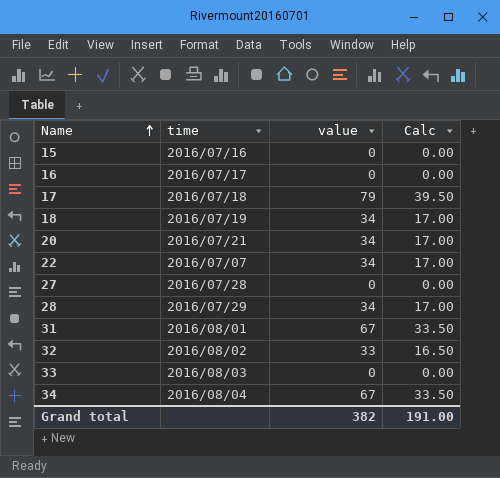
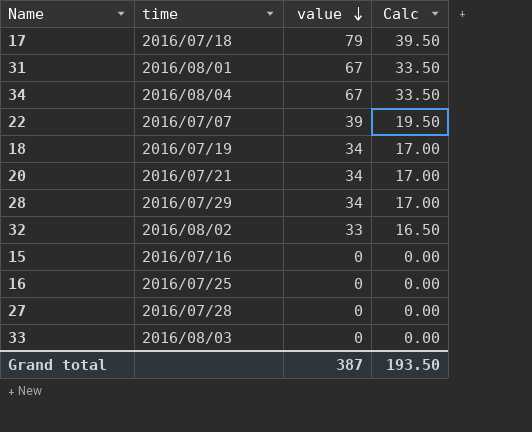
row order: Name ascending -> value descending
22 | value: 34 -> 39
22 | Calc: 17.00 -> 19.50
16 | time: 2016/07/17 -> 2016/07/25
Grand total | value: 382 -> 387
Grand total | Calc: 191.00 -> 193.50

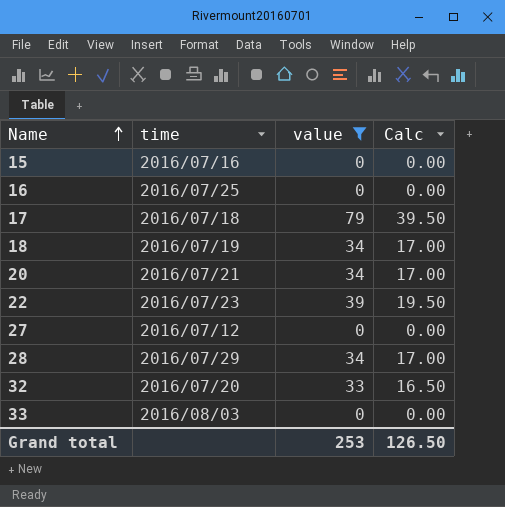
filter: none -> value != 67
row order: value descending -> Name ascending
22 | time: 2016/07/07 -> 2016/07/23
27 | time: 2016/07/28 -> 2016/07/12
32 | time: 2016/08/02 -> 2016/07/20
Grand total | value: 387 -> 253
Grand total | Calc: 193.50 -> 126.50

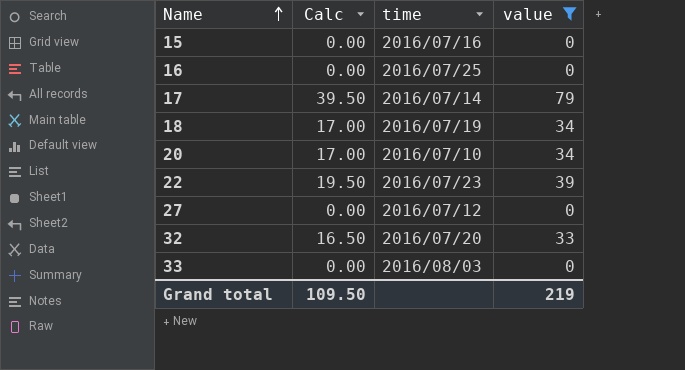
column Calc | position: 4 -> 2
row 28: 2016/07/29 | 34 | 17.00 -> none
17 | time: 2016/07/18 -> 2016/07/14
20 | time: 2016/07/21 -> 2016/07/10
Grand total | Calc: 126.50 -> 109.50
Grand total | value: 253 -> 219

